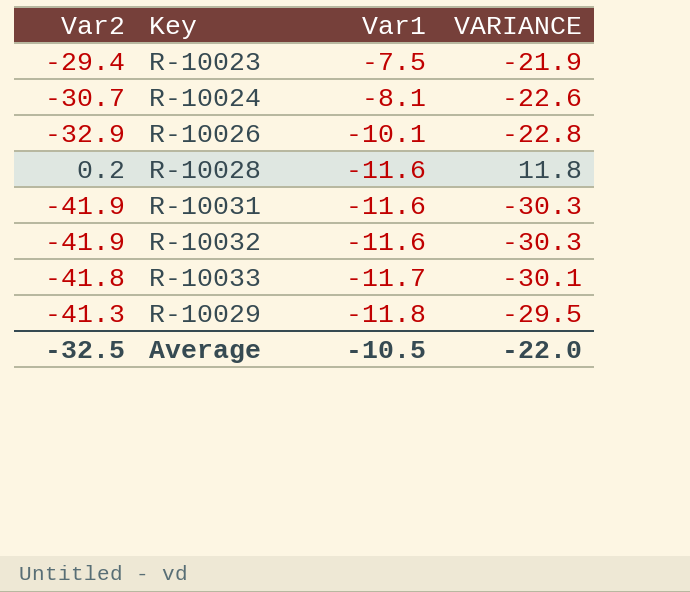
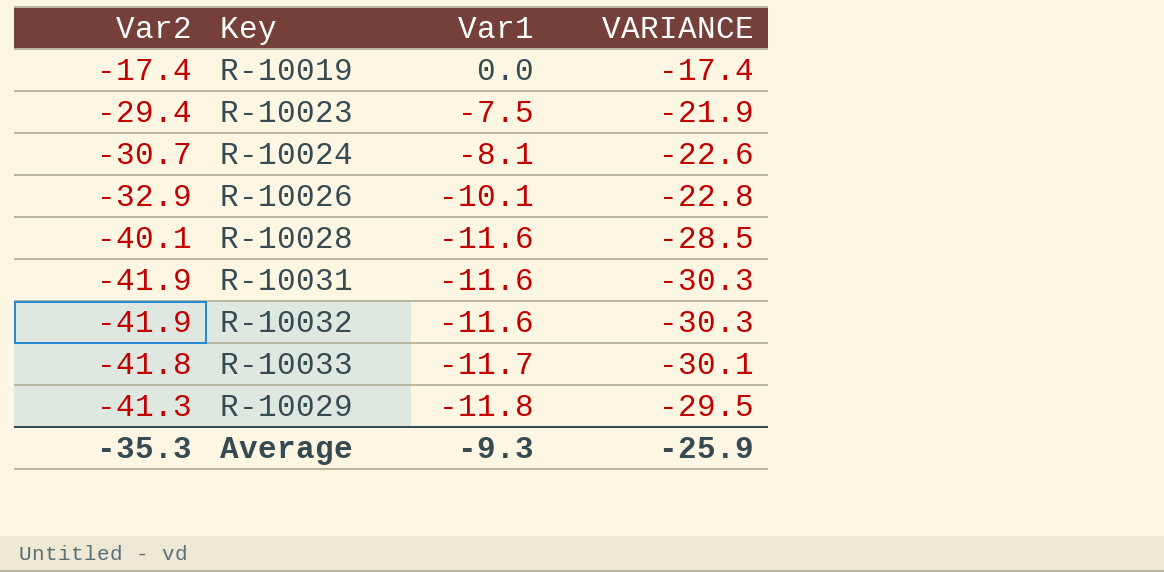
row R-10019: none -> -17.4 | 0.0 | -17.4
R-10028 | Var2: 0.2 -> -40.1
R-10028 | VARIANCE: 11.8 -> -28.5
Average | Var2: -32.5 -> -35.3
Average | Var1: -10.5 -> -9.3
Average | VARIANCE: -22.0 -> -25.9

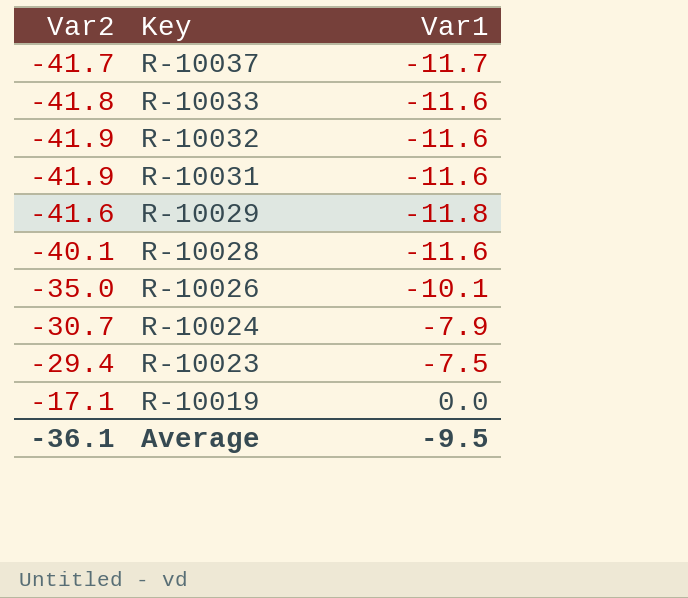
row order: Var1 descending -> Key descending
column VARIANCE | formula: [Var2] - [Var1] -> none
row R-10037: none -> -41.7 | -11.7
R-10033 | Var1: -11.7 -> -11.6
R-10029 | Var2: -41.3 -> -41.6
R-10026 | Var2: -32.9 -> -35.0
R-10024 | Var1: -8.1 -> -7.9
R-10019 | Var2: -17.4 -> -17.1
Average | Var2: -35.3 -> -36.1
Average | Var1: -9.3 -> -9.5

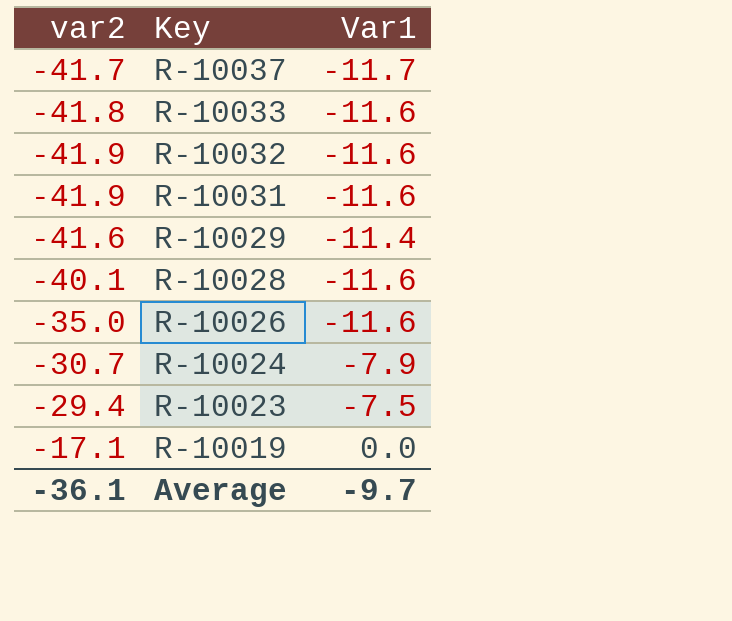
column name: Var2 -> var2
R-10029 | Var1: -11.8 -> -11.4
R-10026 | Var1: -10.1 -> -11.6
Average | Var1: -9.5 -> -9.7

